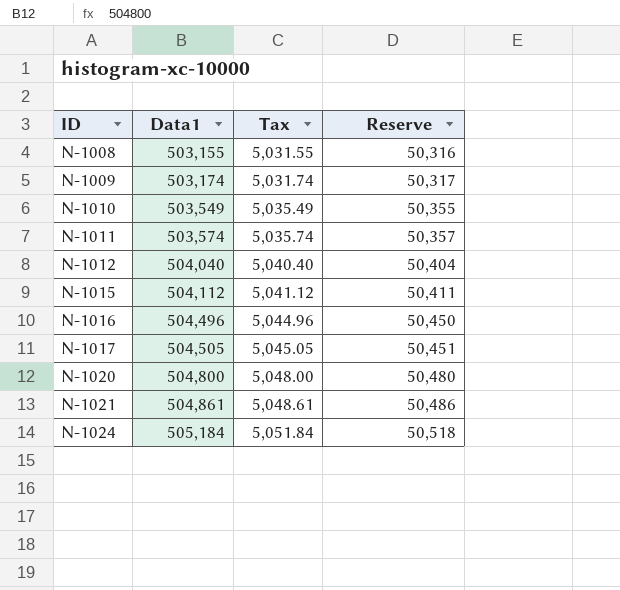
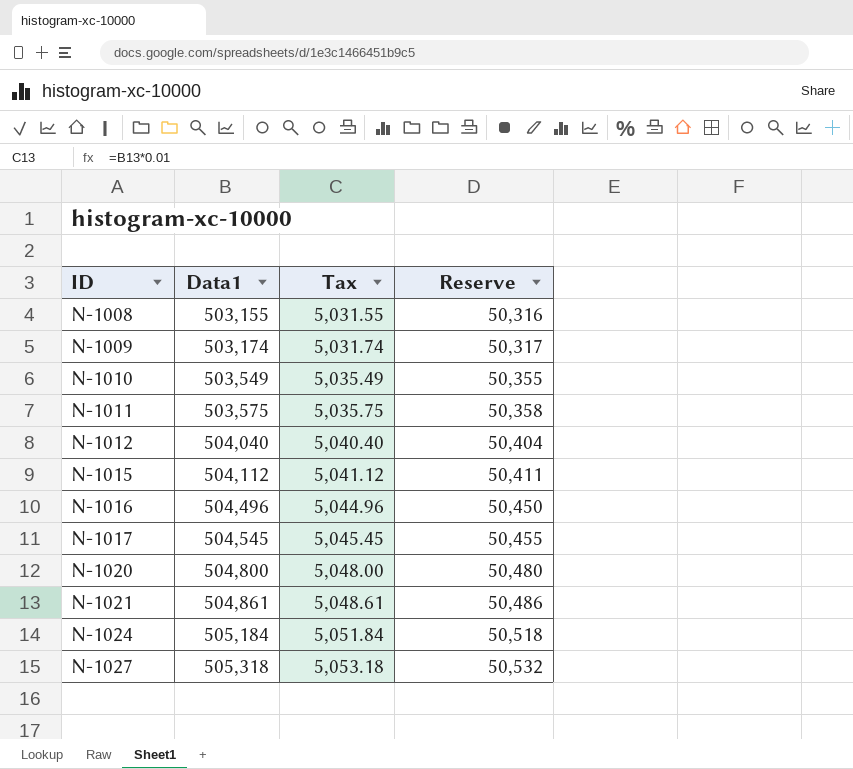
N-1011 | Data1: 503,574 -> 503,575
N-1011 | Tax: 5,035.74 -> 5,035.75
N-1011 | Reserve: 50,357 -> 50,358
N-1017 | Data1: 504,505 -> 504,545
N-1017 | Tax: 5,045.05 -> 5,045.45
N-1017 | Reserve: 50,451 -> 50,455
row N-1027: none -> 505,318 | 5,053.18 | 50,532

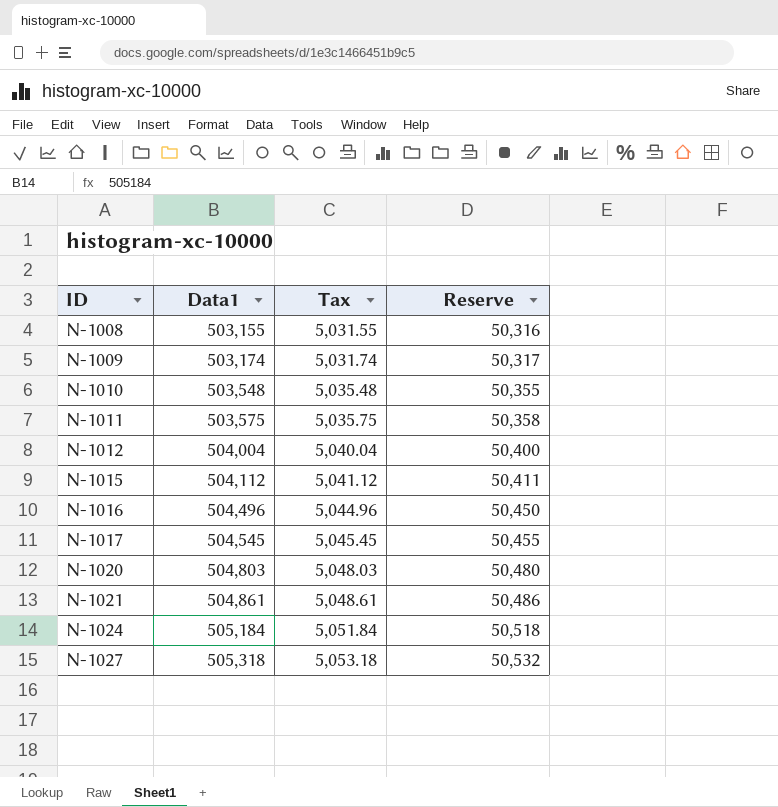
N-1010 | Data1: 503,549 -> 503,548
N-1010 | Tax: 5,035.49 -> 5,035.48
N-1012 | Data1: 504,040 -> 504,004
N-1012 | Tax: 5,040.40 -> 5,040.04
N-1012 | Reserve: 50,404 -> 50,400
N-1020 | Data1: 504,800 -> 504,803
N-1020 | Tax: 5,048.00 -> 5,048.03

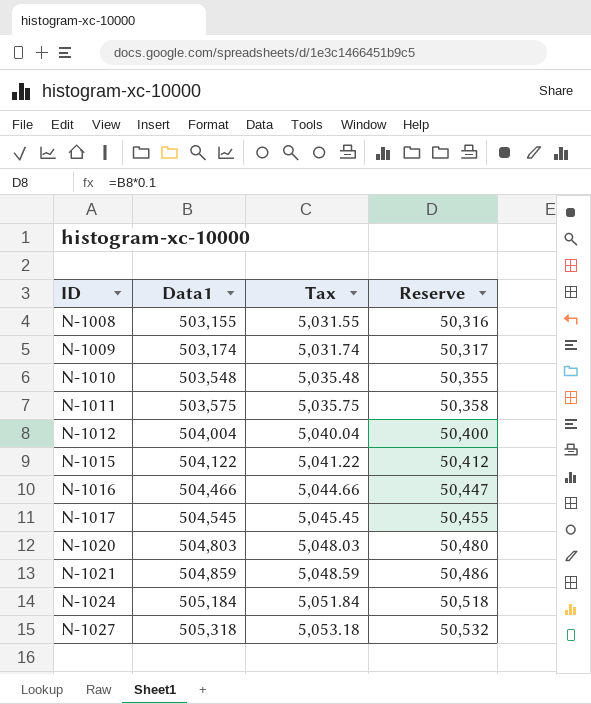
N-1015 | Data1: 504,112 -> 504,122
N-1015 | Tax: 5,041.12 -> 5,041.22
N-1015 | Reserve: 50,411 -> 50,412
N-1016 | Data1: 504,496 -> 504,466
N-1016 | Tax: 5,044.96 -> 5,044.66
N-1016 | Reserve: 50,450 -> 50,447
N-1021 | Data1: 504,861 -> 504,859
N-1021 | Tax: 5,048.61 -> 5,048.59

